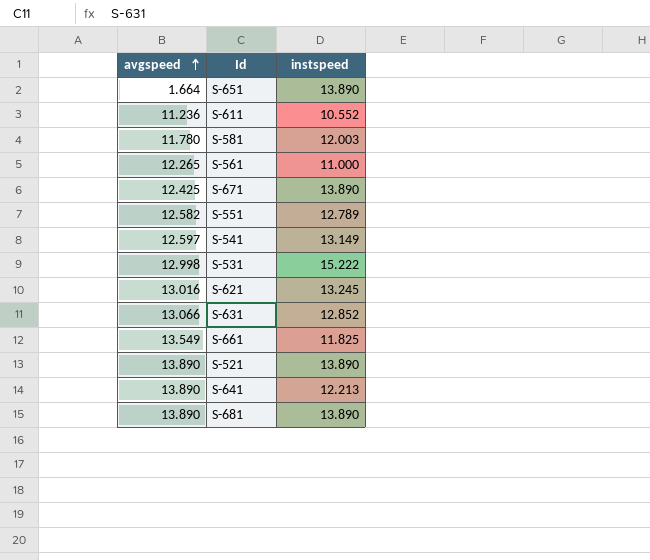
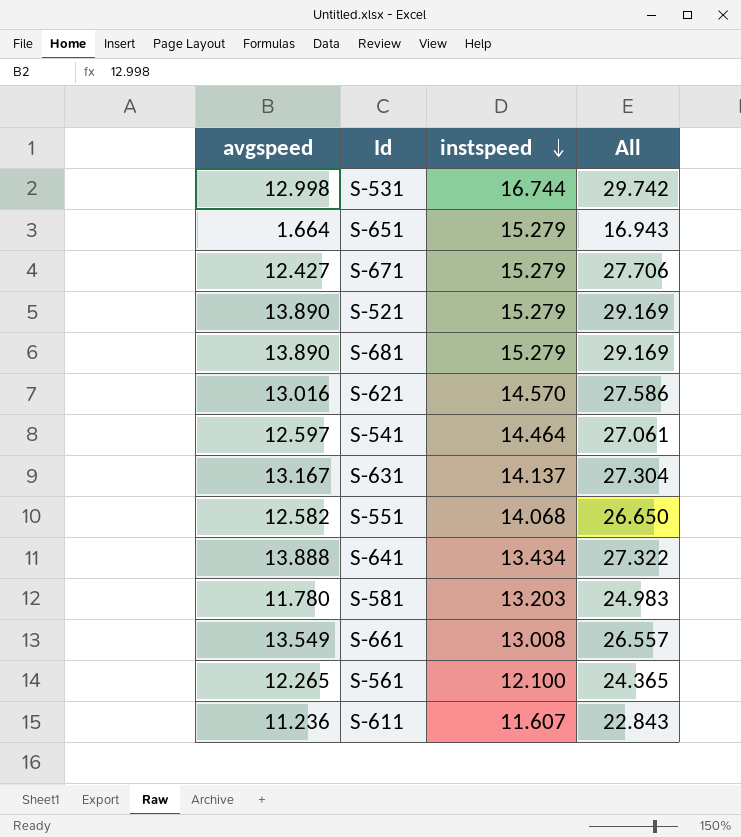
row order: avgspeed ascending -> instspeed descending
column All | formula: none -> [avgspeed] + [instspeed]
S-531 | instspeed: 15.222 -> 16.744
S-651 | instspeed: 13.890 -> 15.279
S-671 | avgspeed: 12.425 -> 12.427
S-671 | instspeed: 13.890 -> 15.279
S-521 | instspeed: 13.890 -> 15.279
S-681 | instspeed: 13.890 -> 15.279
S-621 | instspeed: 13.245 -> 14.570
S-541 | instspeed: 13.149 -> 14.464
S-631 | avgspeed: 13.066 -> 13.167
S-631 | instspeed: 12.852 -> 14.137
S-551 | instspeed: 12.789 -> 14.068
S-641 | avgspeed: 13.890 -> 13.888
S-641 | instspeed: 12.213 -> 13.434
S-581 | instspeed: 12.003 -> 13.203
S-661 | instspeed: 11.825 -> 13.008
S-561 | instspeed: 11.000 -> 12.100
S-611 | instspeed: 10.552 -> 11.607

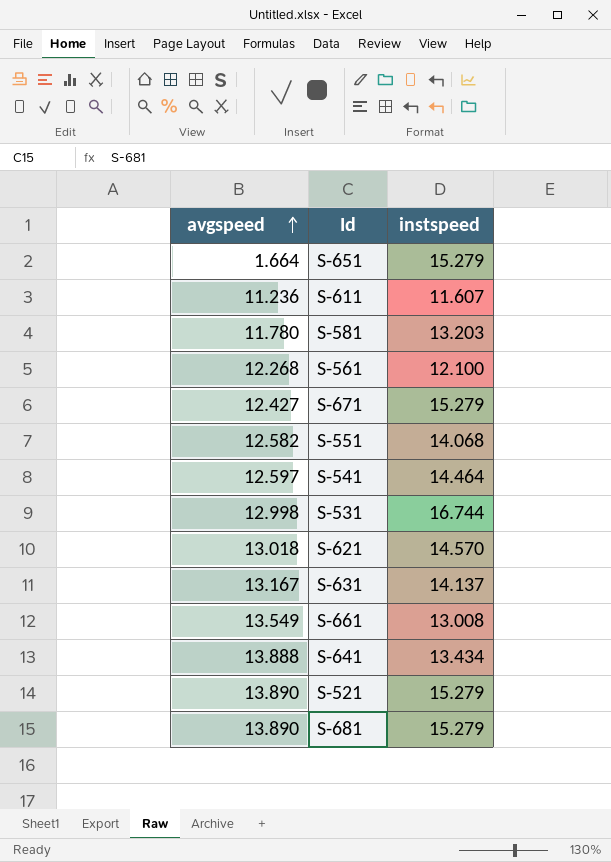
row order: instspeed descending -> avgspeed ascending
column All | formula: [avgspeed] + [instspeed] -> none
S-561 | avgspeed: 12.265 -> 12.268
S-621 | avgspeed: 13.016 -> 13.018

